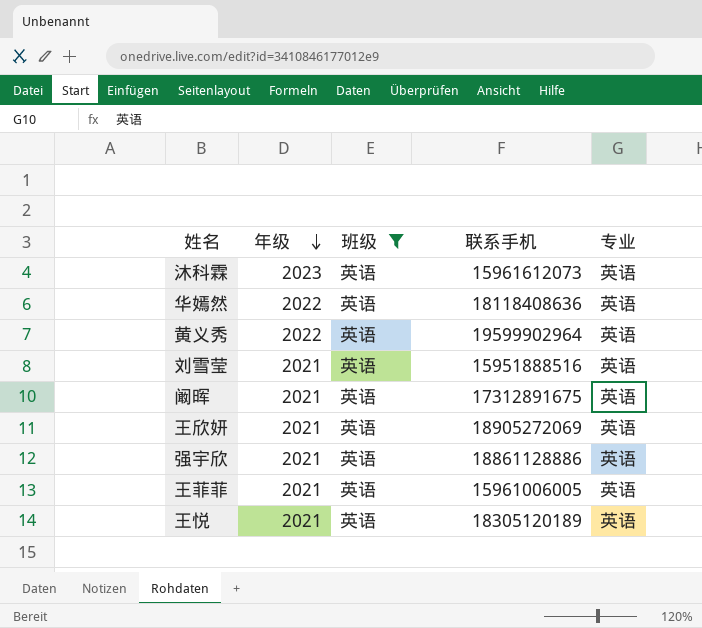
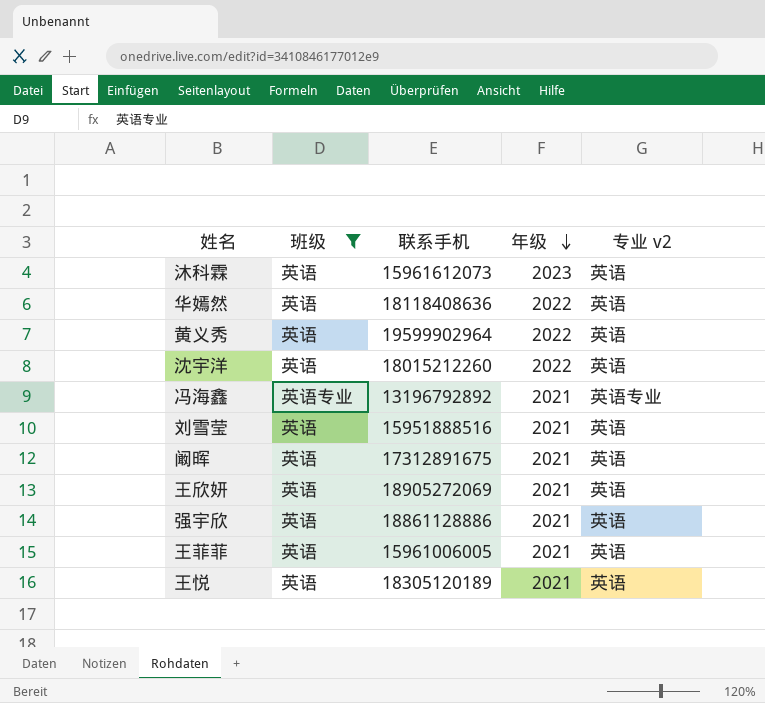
column 年级 | position: 2 -> 4
column name: 专业 -> 专业 v2
row 沈宇洋: none -> 英语 | 18015212260 | 2022 | 英语
row 冯海鑫: none -> 英语专业 | 13196792892 | 2021 | 英语专业

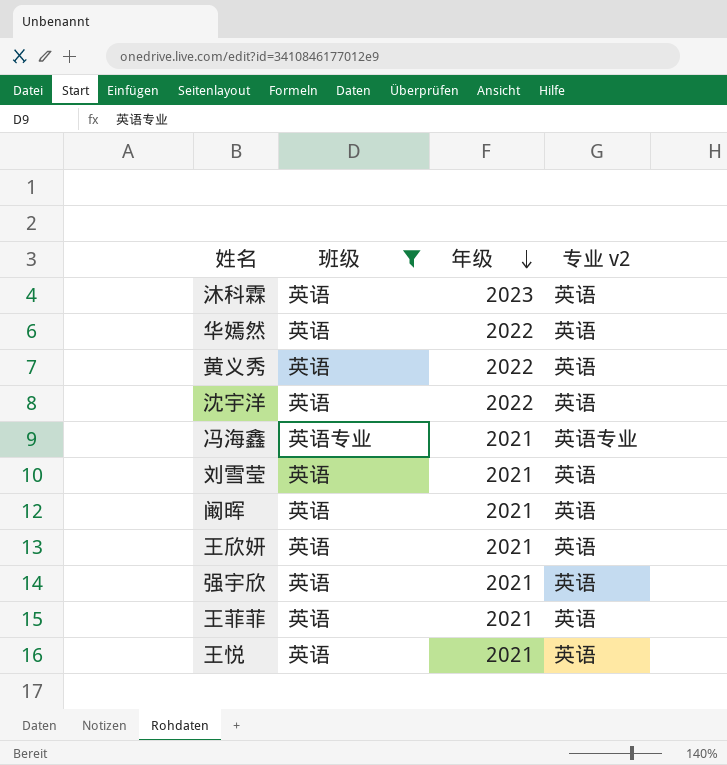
column 联系手机 | position: 3 -> none

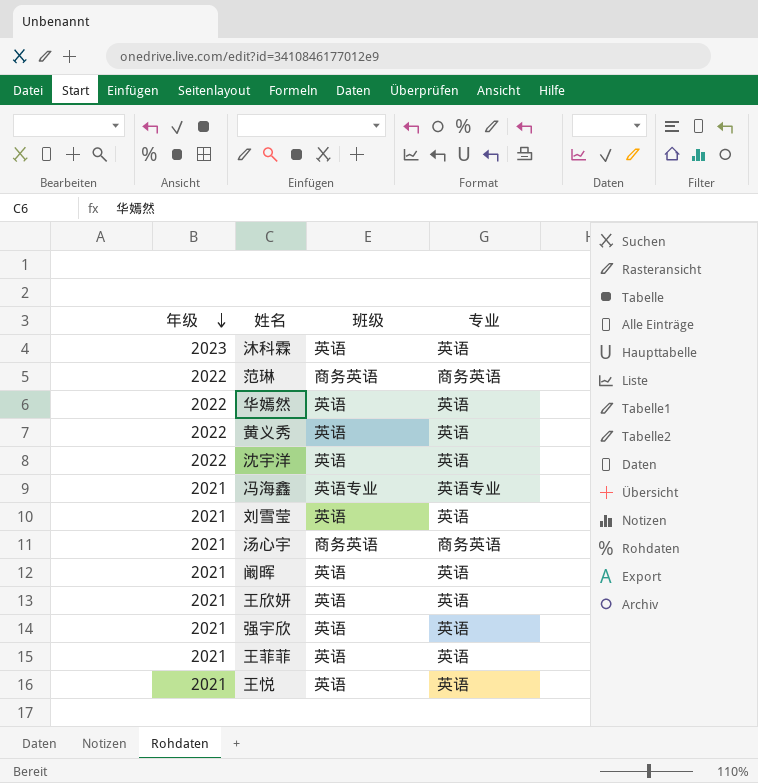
filter: 班级 != 商务英语 -> none
column 年级 | position: 3 -> 1
column name: 专业 v2 -> 专业

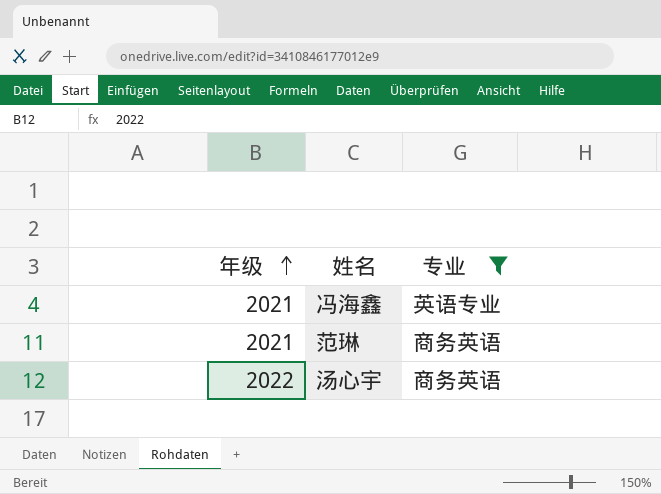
filter: none -> 专业 != 英语
row order: 年级 descending -> 年级 ascending
column 班级 | position: 3 -> none
范琳 | 年级: 2022 -> 2021
汤心宇 | 年级: 2021 -> 2022

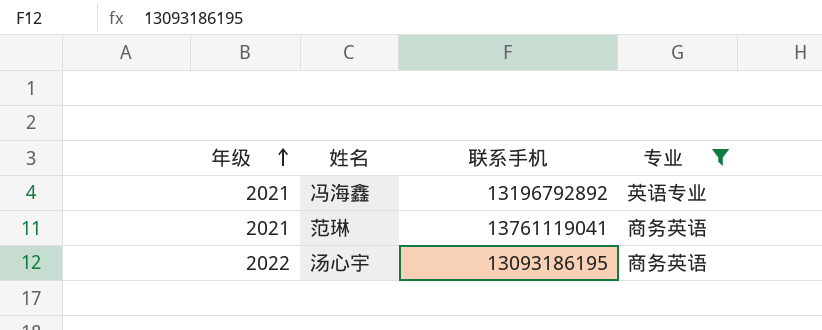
column 联系手机 | position: none -> 3

